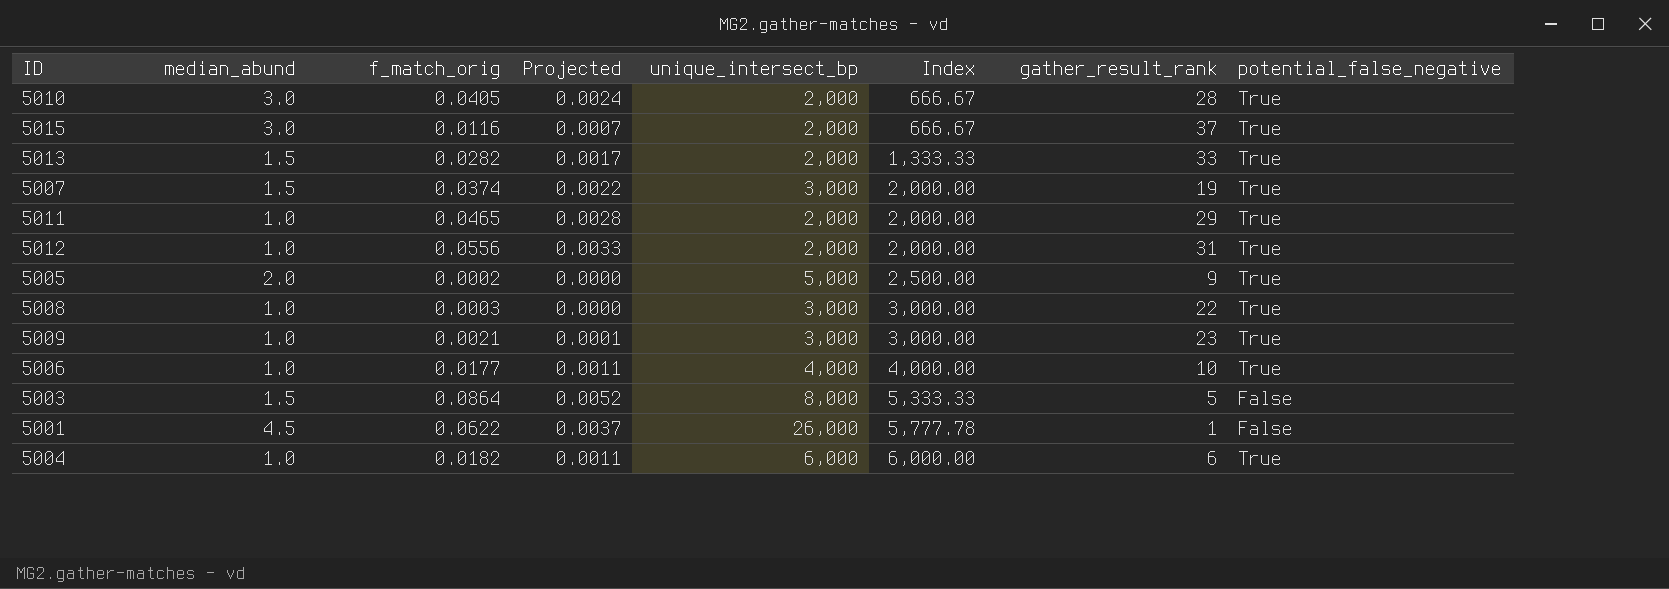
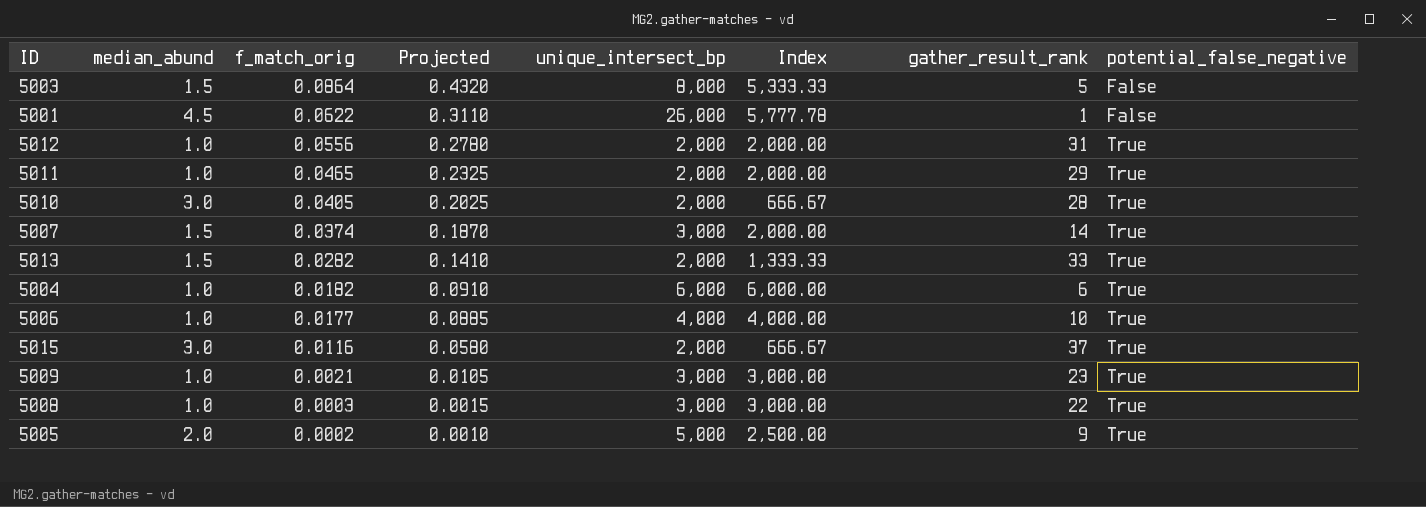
row order: Index ascending -> f_match_orig descending
column Projected | formula: [f_match_orig] * 0.06 -> [f_match_orig] * 5
5007 | gather_result_rank: 19 -> 14

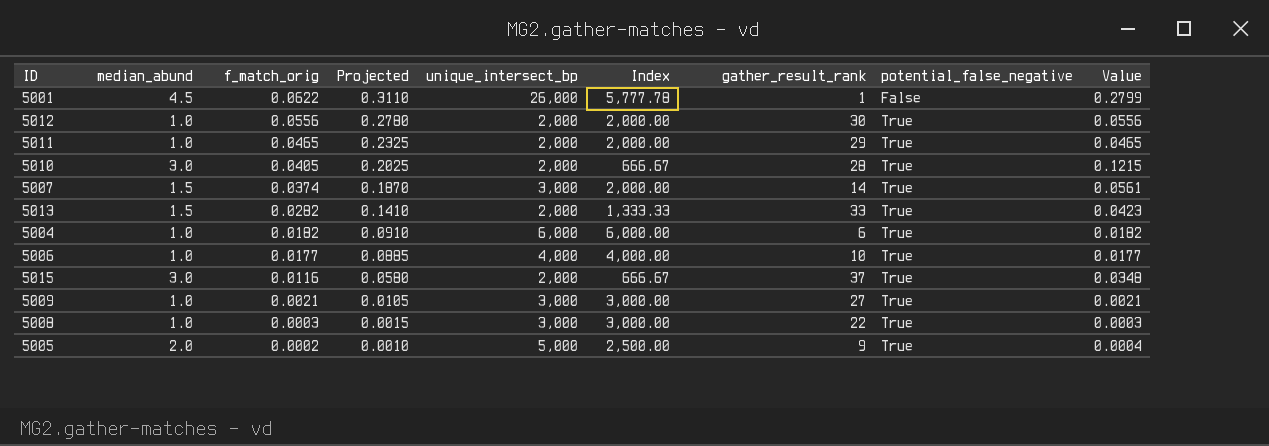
column Value | formula: none -> [median_abund] * [f_match_orig]
row 5003: 1.5 | 0.0864 | 0.4320 | 8,000 | 5,333.33 | 5 | False -> none
5012 | gather_result_rank: 31 -> 30
5009 | gather_result_rank: 23 -> 27

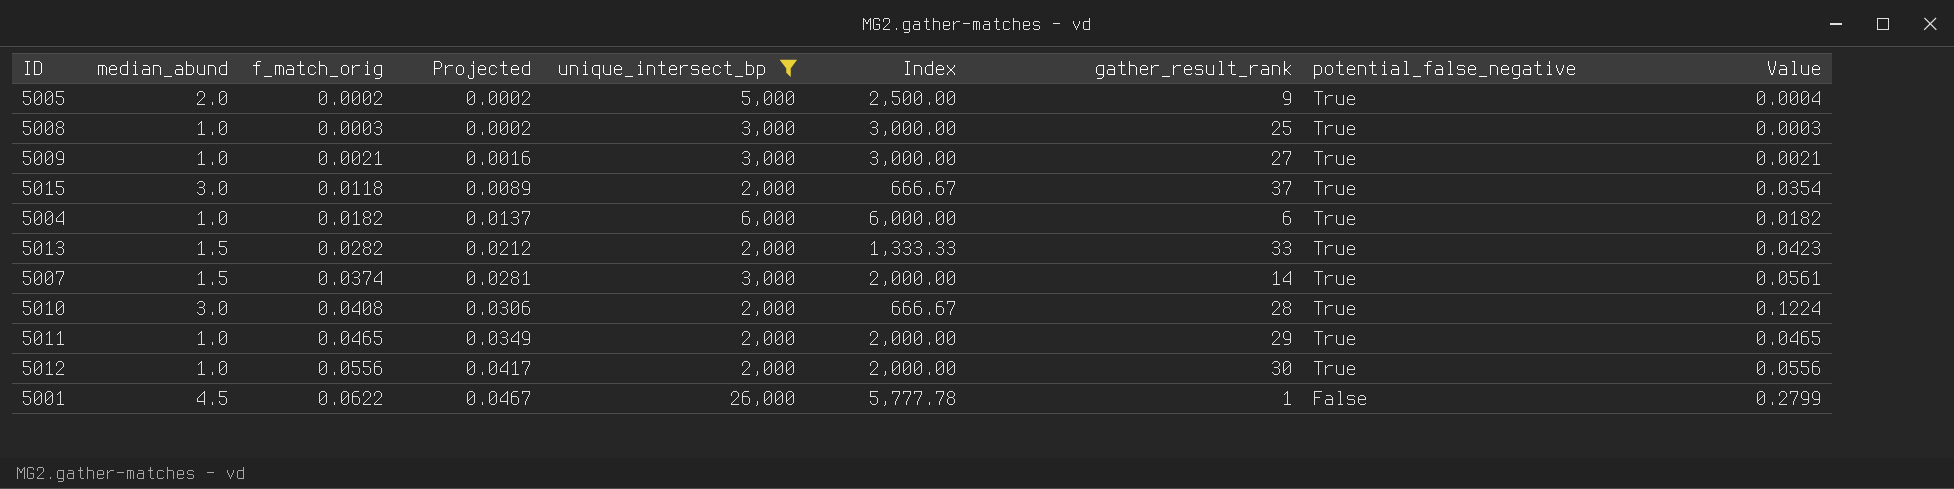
filter: none -> unique_intersect_bp != 4,000
row order: f_match_orig descending -> f_match_orig ascending
column Projected | formula: [f_match_orig] * 5 -> [f_match_orig] * 0.75
5008 | gather_result_rank: 22 -> 25
5015 | f_match_orig: 0.0116 -> 0.0118
5015 | Value: 0.0348 -> 0.0354
5010 | f_match_orig: 0.0405 -> 0.0408
5010 | Value: 0.1215 -> 0.1224

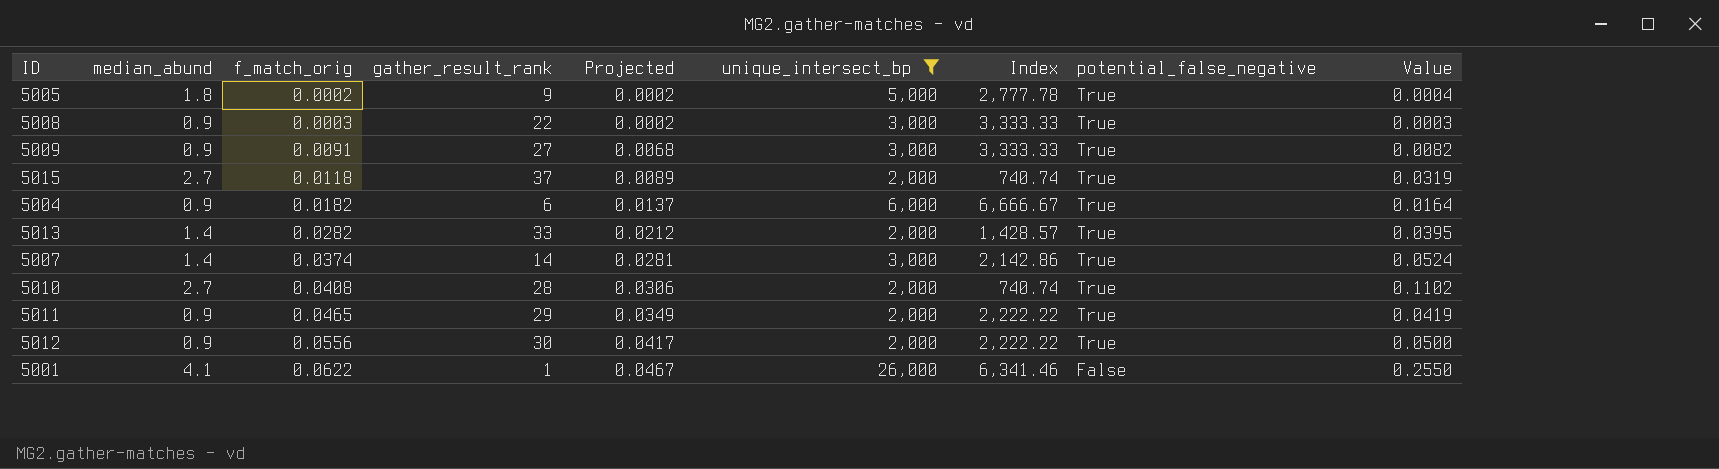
column gather_result_rank | position: 7 -> 4
5005 | median_abund: 2.0 -> 1.8
5005 | Index: 2,500.00 -> 2,777.78
5008 | median_abund: 1.0 -> 0.9
5008 | gather_result_rank: 25 -> 22
5008 | Index: 3,000.00 -> 3,333.33
5009 | median_abund: 1.0 -> 0.9
5009 | f_match_orig: 0.0021 -> 0.0091
5009 | Projected: 0.0016 -> 0.0068
5009 | Index: 3,000.00 -> 3,333.33
5009 | Value: 0.0021 -> 0.0082
5015 | median_abund: 3.0 -> 2.7
5015 | Index: 666.67 -> 740.74
5015 | Value: 0.0354 -> 0.0319
5004 | median_abund: 1.0 -> 0.9
5004 | Index: 6,000.00 -> 6,666.67
5004 | Value: 0.0182 -> 0.0164
5013 | median_abund: 1.5 -> 1.4
5013 | Index: 1,333.33 -> 1,428.57
5013 | Value: 0.0423 -> 0.0395
5007 | median_abund: 1.5 -> 1.4
5007 | Index: 2,000.00 -> 2,142.86
5007 | Value: 0.0561 -> 0.0524
5010 | median_abund: 3.0 -> 2.7
5010 | Index: 666.67 -> 740.74
5010 | Value: 0.1224 -> 0.1102
5011 | median_abund: 1.0 -> 0.9
5011 | Index: 2,000.00 -> 2,222.22
5011 | Value: 0.0465 -> 0.0419
5012 | median_abund: 1.0 -> 0.9
5012 | Index: 2,000.00 -> 2,222.22
5012 | Value: 0.0556 -> 0.0500
5001 | median_abund: 4.5 -> 4.1
5001 | Index: 5,777.78 -> 6,341.46
5001 | Value: 0.2799 -> 0.2550

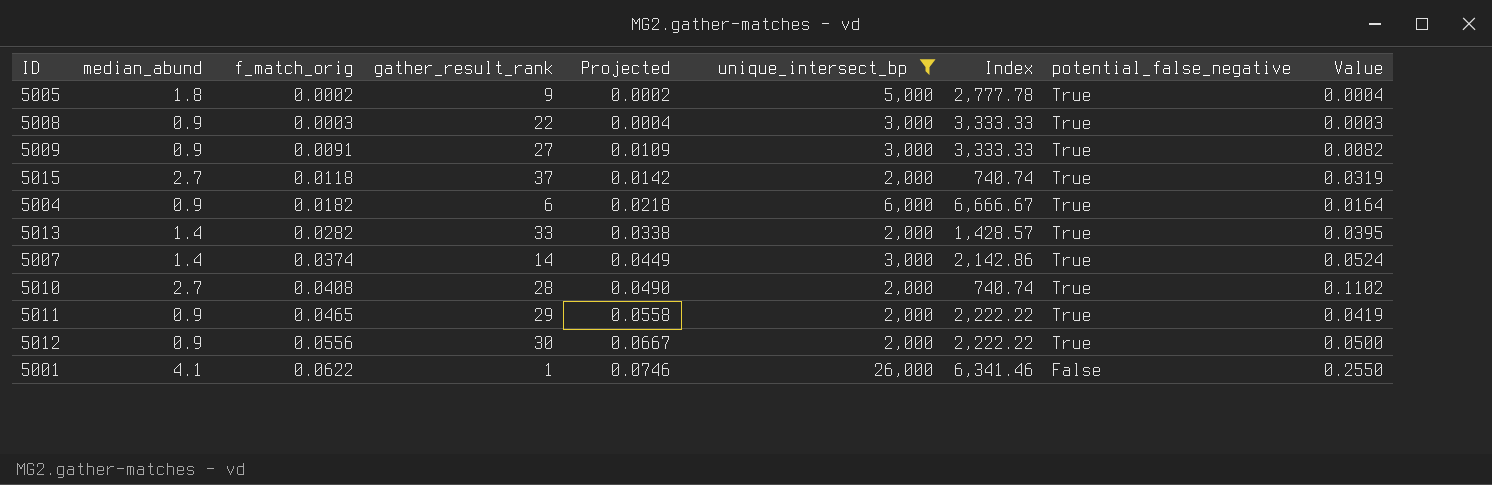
column Projected | formula: [f_match_orig] * 0.75 -> [f_match_orig] * 1.2

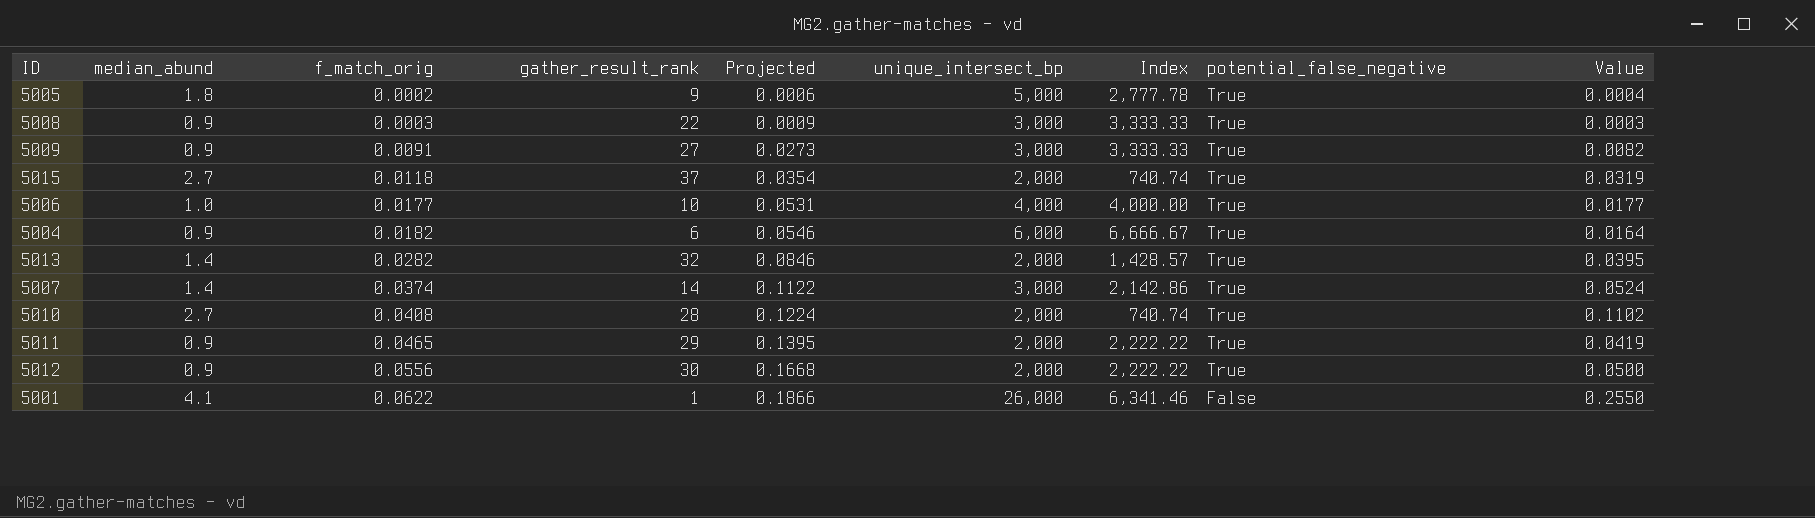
filter: unique_intersect_bp != 4,000 -> none
column Projected | formula: [f_match_orig] * 1.2 -> [f_match_orig] * 3
5013 | gather_result_rank: 33 -> 32

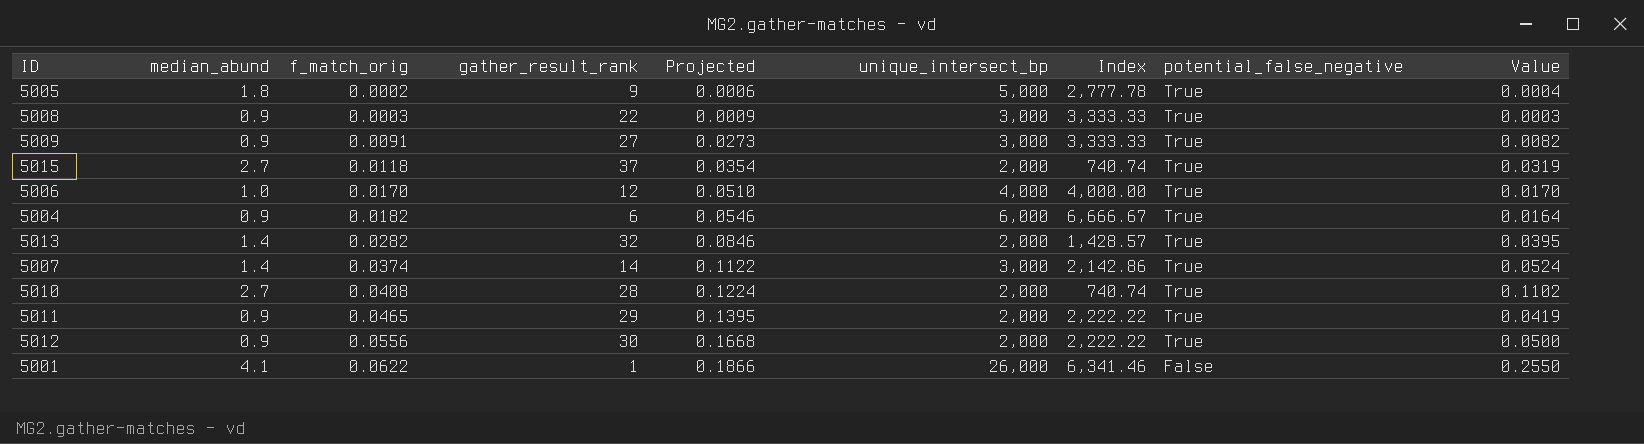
5006 | f_match_orig: 0.0177 -> 0.0170
5006 | gather_result_rank: 10 -> 12
5006 | Projected: 0.0531 -> 0.0510
5006 | Value: 0.0177 -> 0.0170

